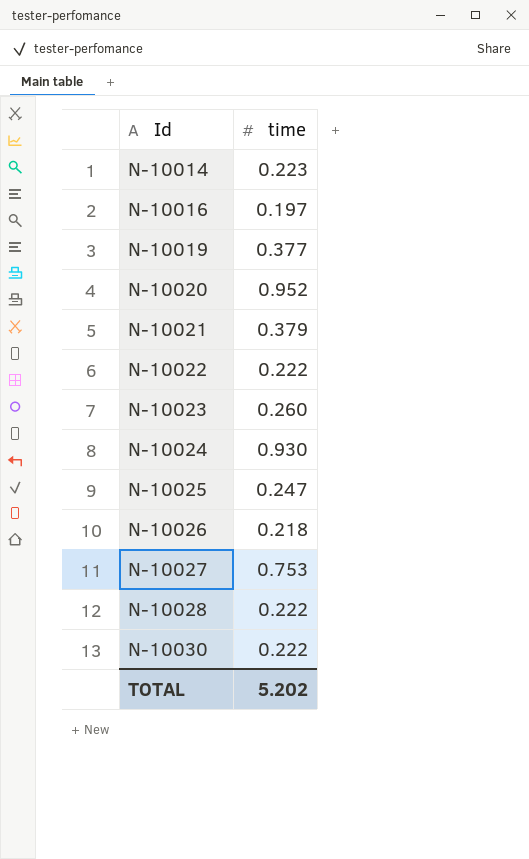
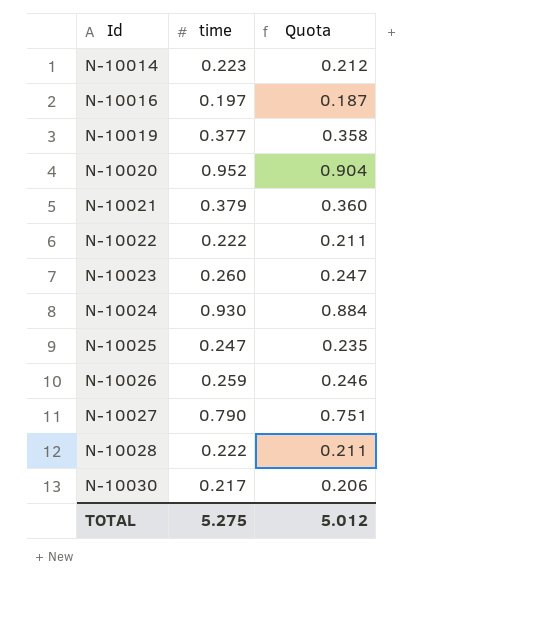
column Quota | formula: none -> [time] * 0.95
N-10026 | time: 0.218 -> 0.259
N-10027 | time: 0.753 -> 0.790
N-10030 | time: 0.222 -> 0.217
TOTAL | time: 5.202 -> 5.275

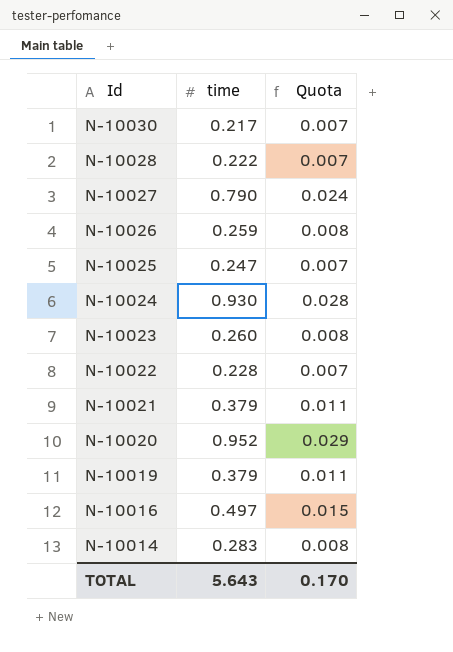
row order: Id ascending -> Id descending
column Quota | formula: [time] * 0.95 -> [time] * 0.03
N-10022 | time: 0.222 -> 0.228
N-10019 | time: 0.377 -> 0.379
N-10016 | time: 0.197 -> 0.497
N-10014 | time: 0.223 -> 0.283
TOTAL | time: 5.275 -> 5.643
TOTAL | Quota: 5.012 -> 0.170

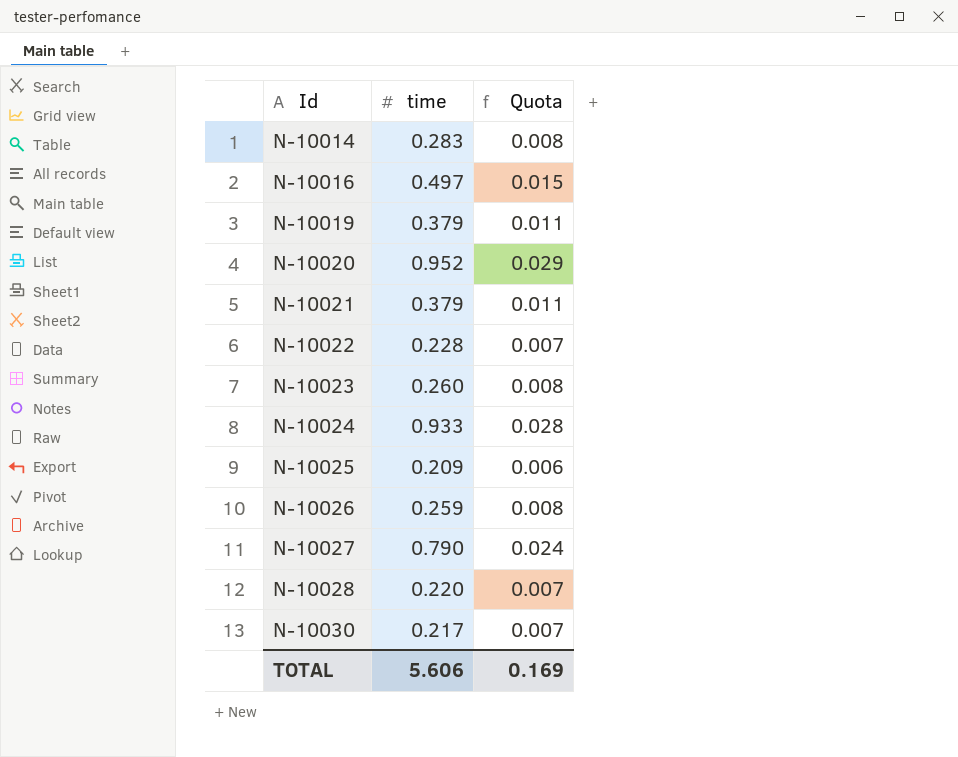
row order: Id descending -> Id ascending
N-10024 | time: 0.930 -> 0.933
N-10025 | time: 0.247 -> 0.209
N-10025 | Quota: 0.007 -> 0.006
N-10028 | time: 0.222 -> 0.220
TOTAL | time: 5.643 -> 5.606
TOTAL | Quota: 0.170 -> 0.169

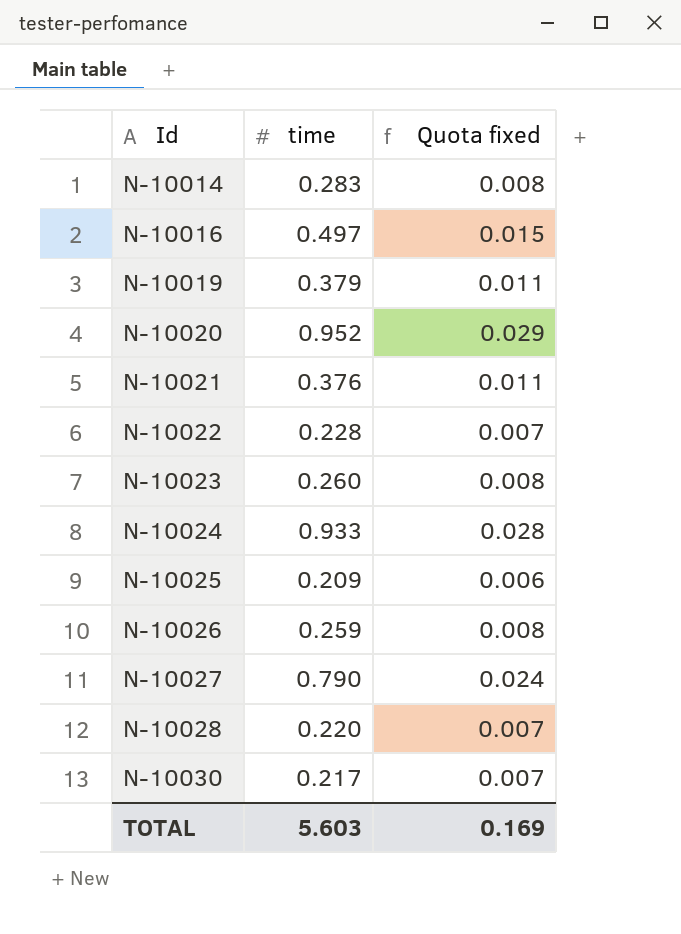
column name: Quota -> Quota fixed
N-10021 | time: 0.379 -> 0.376
TOTAL | time: 5.606 -> 5.603

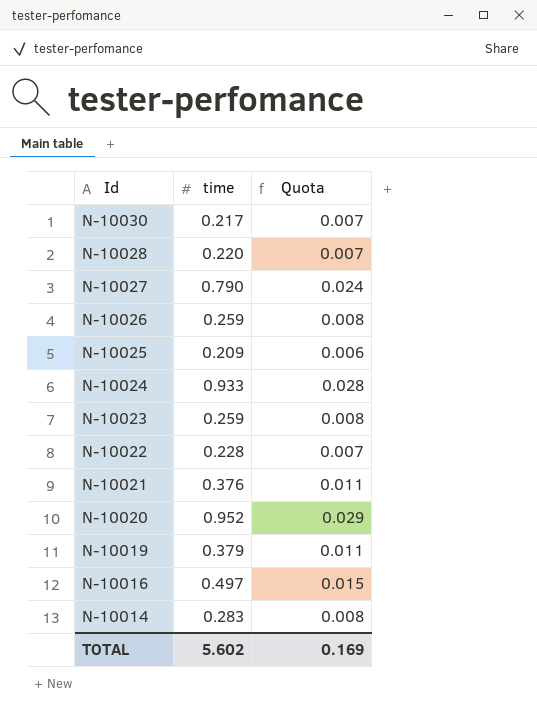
row order: Id ascending -> Id descending
column name: Quota fixed -> Quota
N-10023 | time: 0.260 -> 0.259
TOTAL | time: 5.603 -> 5.602

